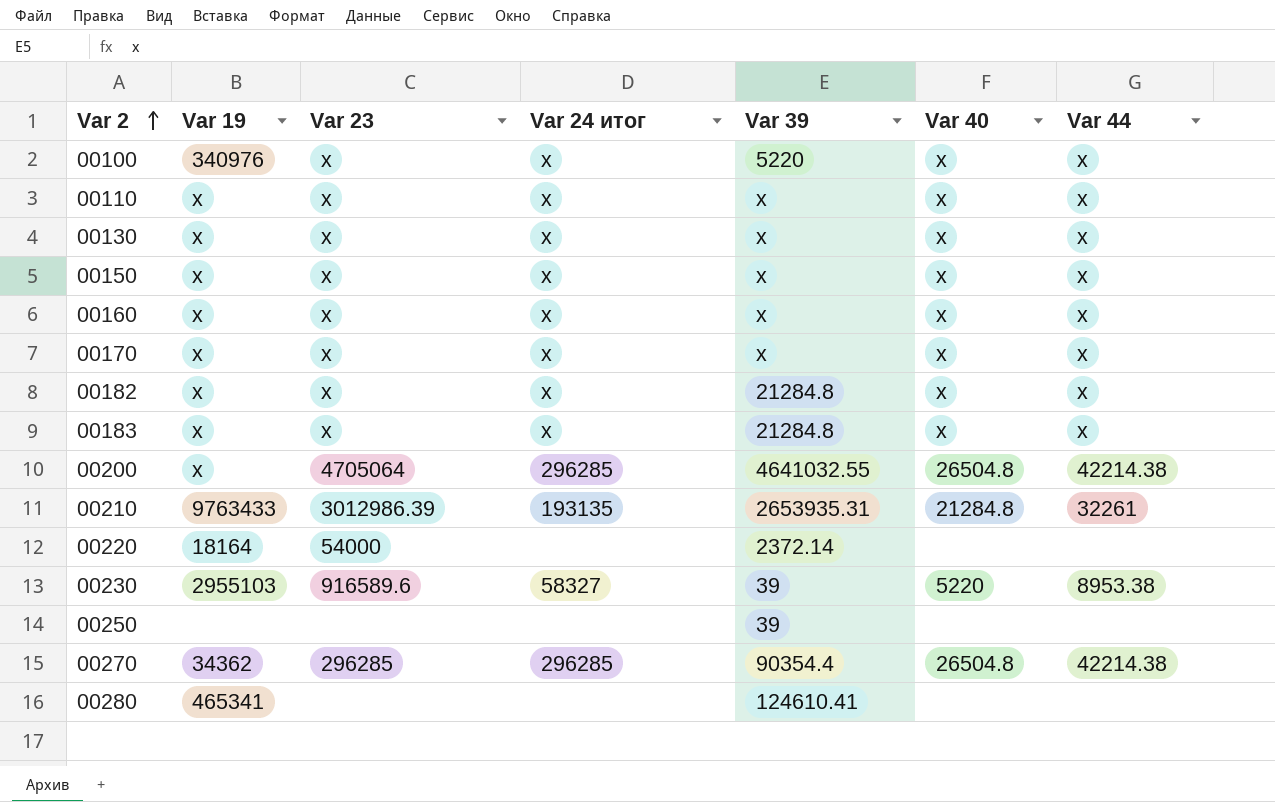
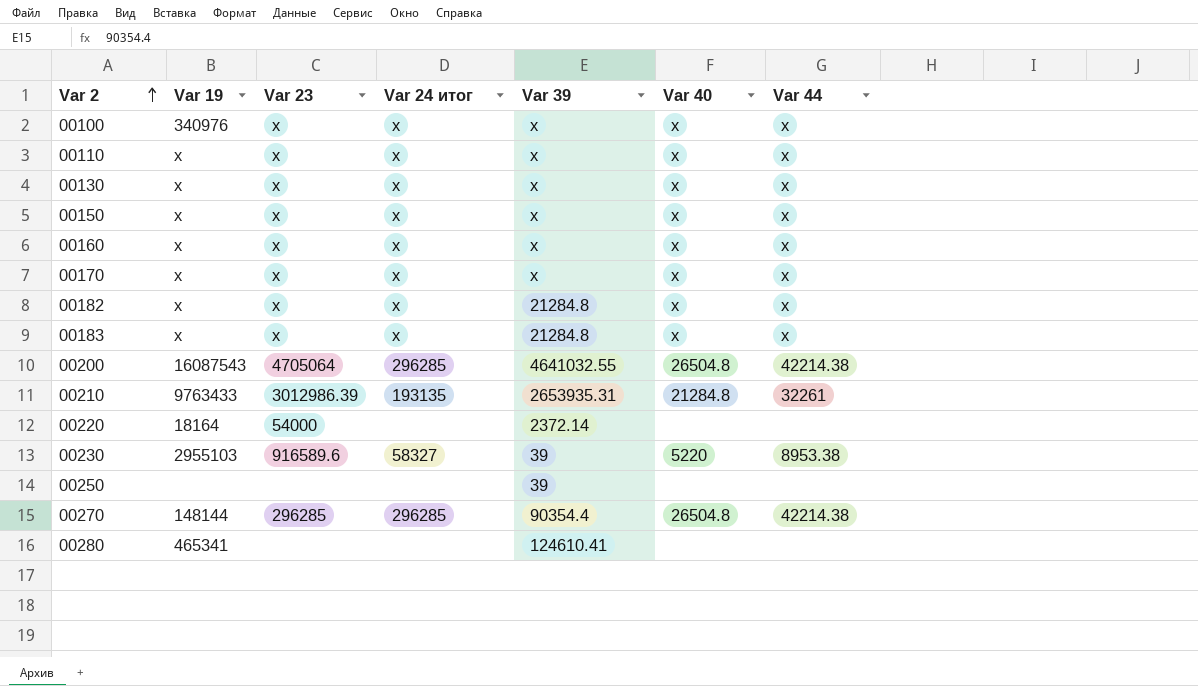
00100 | Var 39: 5220 -> х
00200 | Var 19: х -> 16087543
00270 | Var 19: 34362 -> 148144

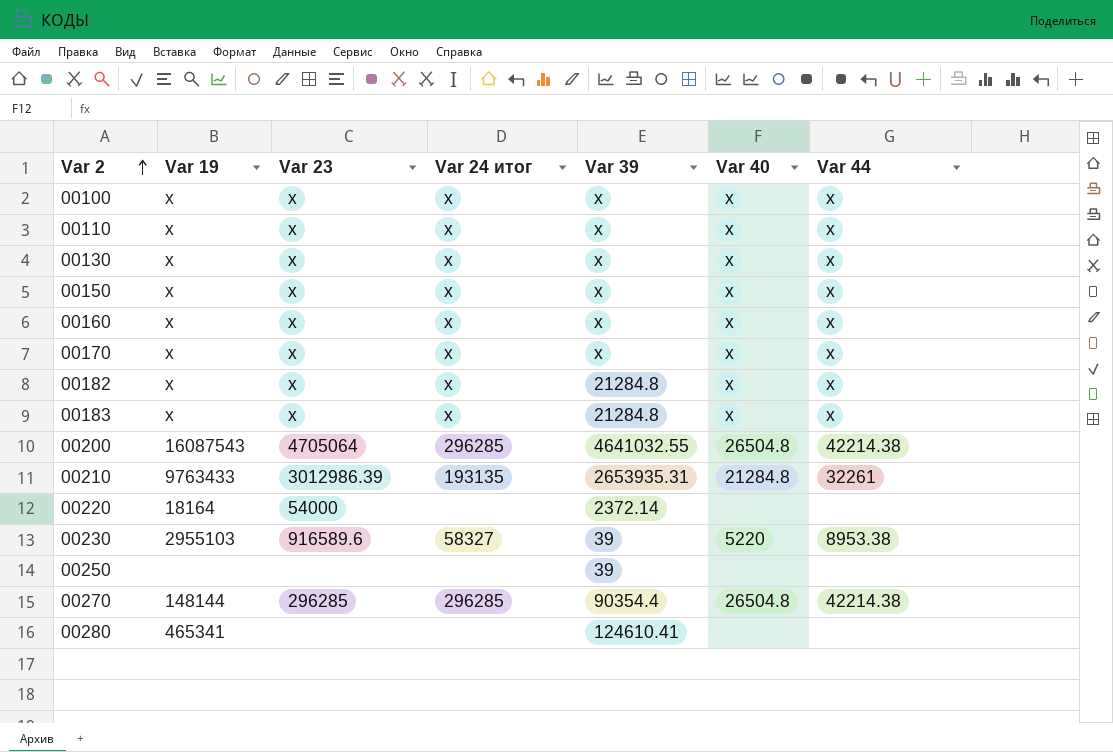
00100 | Var 19: 340976 -> х

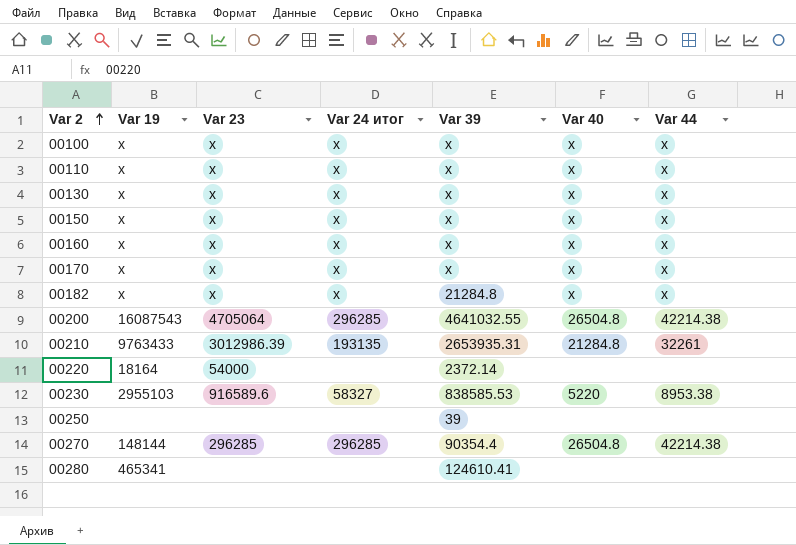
row 00183: х | х | х | 21284.8 | х | х -> none
00230 | Var 39: 39 -> 838585.53

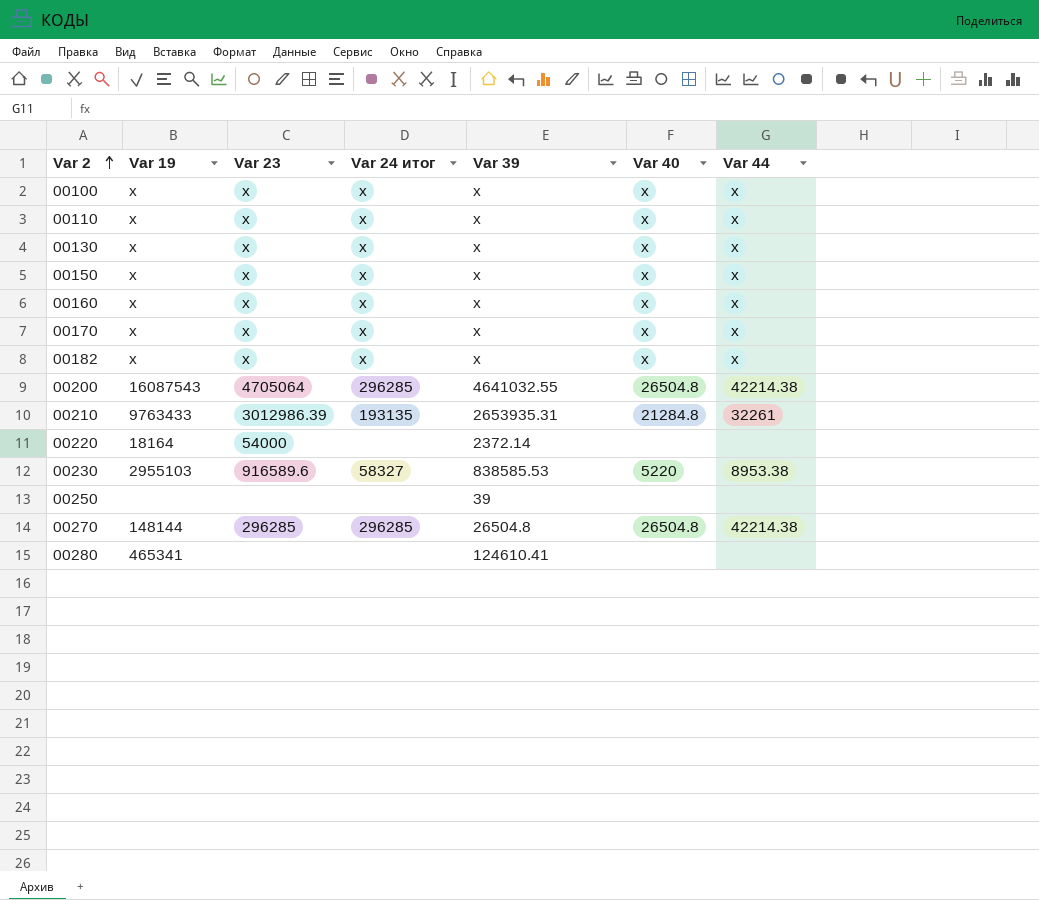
00182 | Var 39: 21284.8 -> х
00270 | Var 39: 90354.4 -> 26504.8

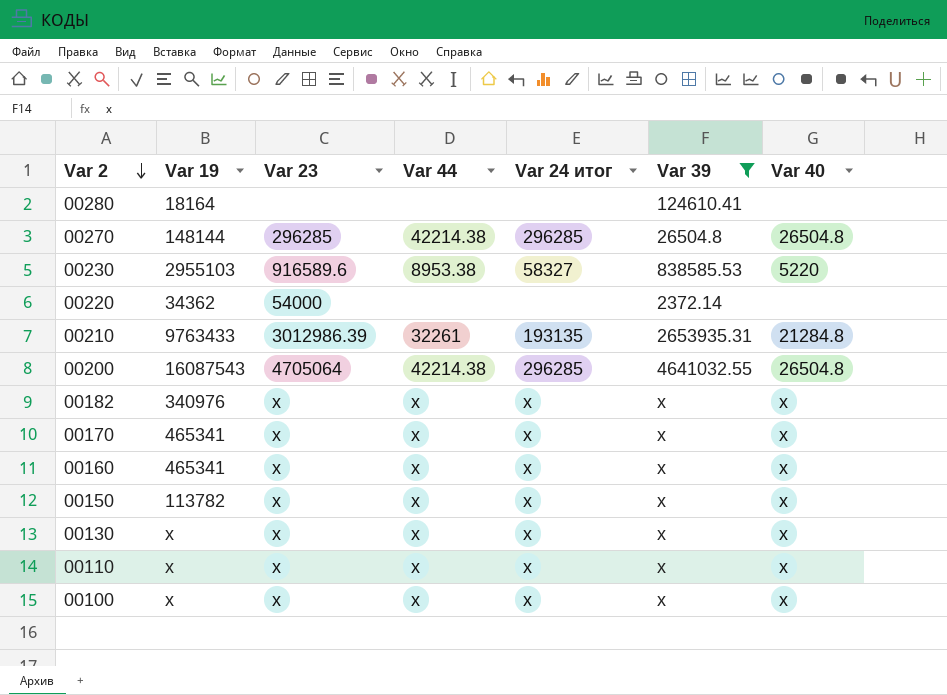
filter: none -> Var 39 != 39
row order: Var 2 ascending -> Var 2 descending
column Var 44 | position: 7 -> 4
00280 | Var 19: 465341 -> 18164
00220 | Var 19: 18164 -> 34362
00182 | Var 19: х -> 340976
00170 | Var 19: х -> 465341
00160 | Var 19: х -> 465341
00150 | Var 19: х -> 113782

